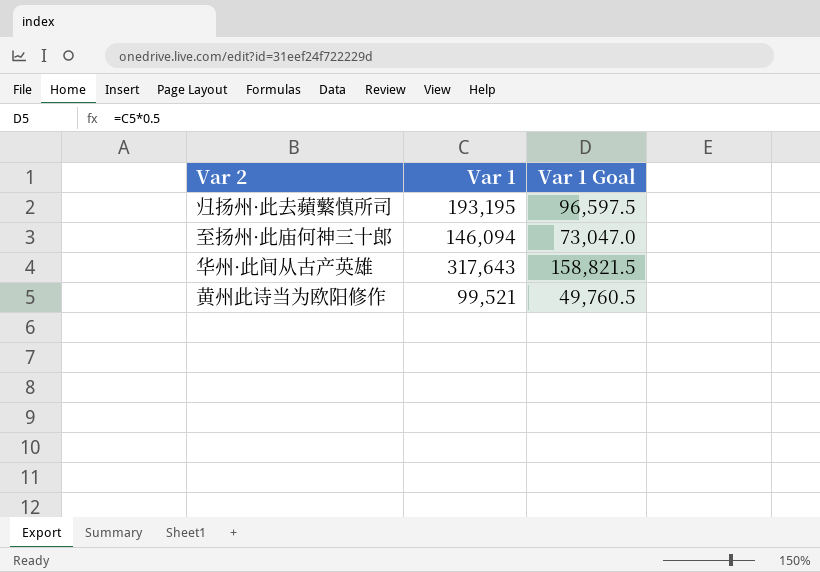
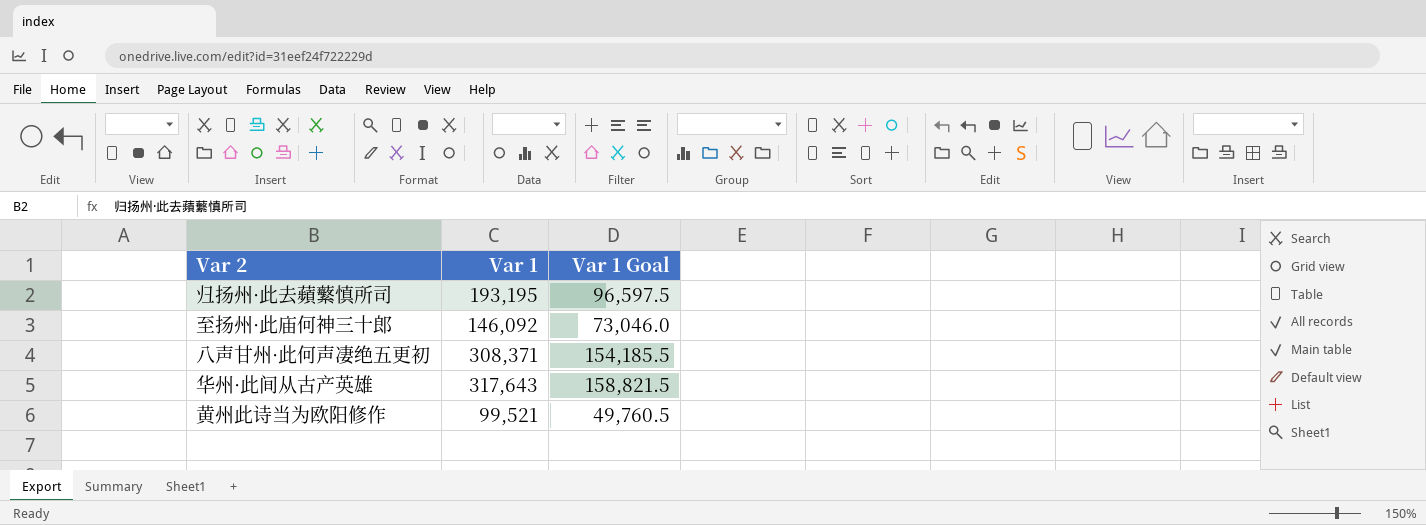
至扬州·此庙何神三十郎 | Var 1: 146,094 -> 146,092
至扬州·此庙何神三十郎 | Var 1 Goal: 73,047.0 -> 73,046.0
row 八声甘州·此何声凄绝五更初: none -> 308,371 | 154,185.5

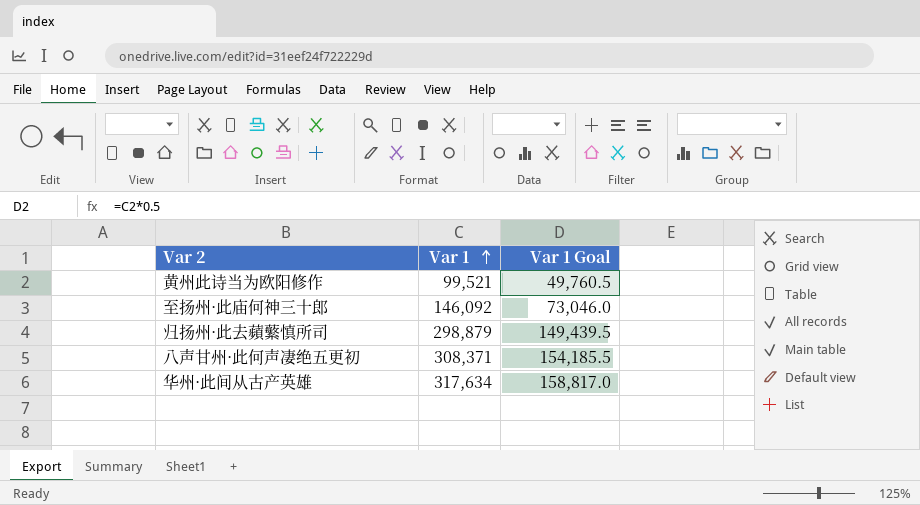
row order: none -> Var 1 ascending
归扬州·此去蘋蘩慎所司 | Var 1: 193,195 -> 298,879
归扬州·此去蘋蘩慎所司 | Var 1 Goal: 96,597.5 -> 149,439.5
华州·此间从古产英雄 | Var 1: 317,643 -> 317,634
华州·此间从古产英雄 | Var 1 Goal: 158,821.5 -> 158,817.0

